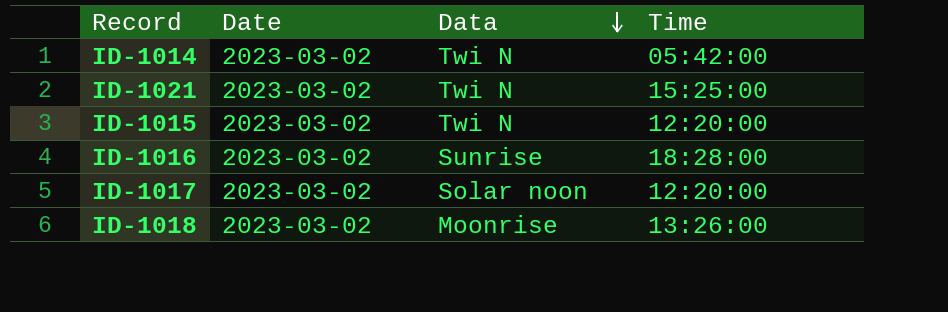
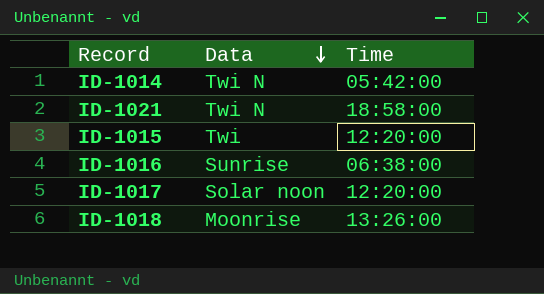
column Date | position: 2 -> none
ID-1021 | Time: 15:25:00 -> 18:58:00
ID-1015 | Data: Twi N -> Twi
ID-1016 | Time: 18:28:00 -> 06:38:00

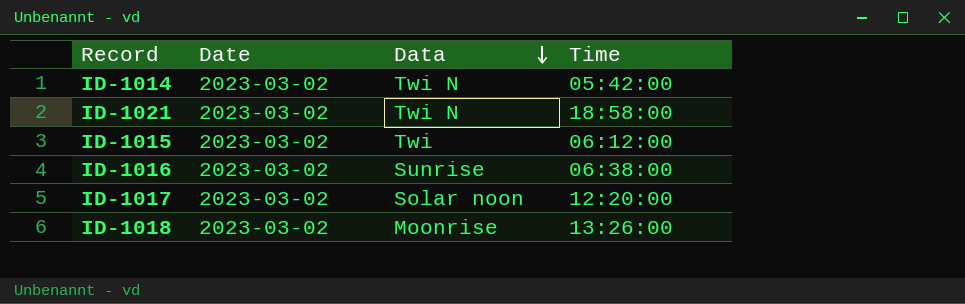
column Date | position: none -> 2
ID-1015 | Time: 12:20:00 -> 06:12:00

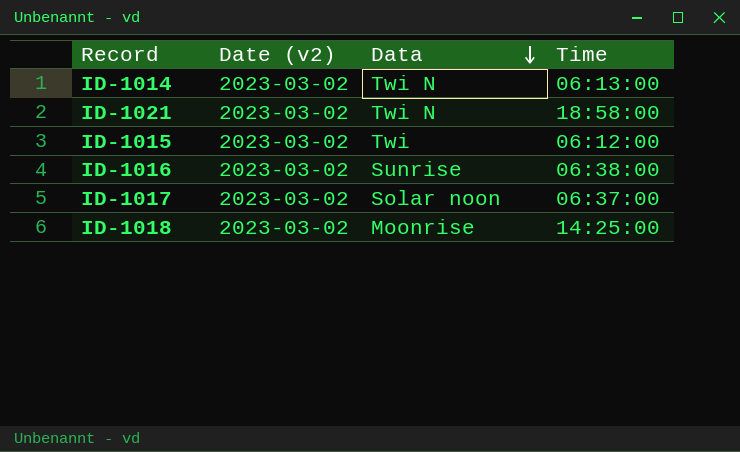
column name: Date -> Date (v2)
ID-1014 | Time: 05:42:00 -> 06:13:00
ID-1017 | Time: 12:20:00 -> 06:37:00
ID-1018 | Time: 13:26:00 -> 14:25:00

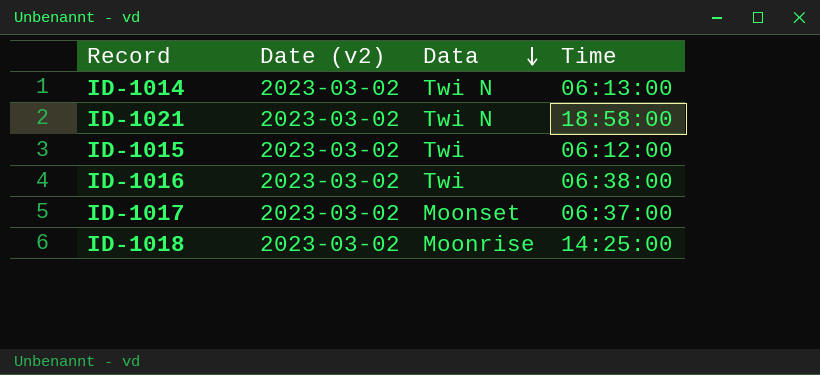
ID-1016 | Data: Sunrise -> Twi
ID-1017 | Data: Solar noon -> Moonset

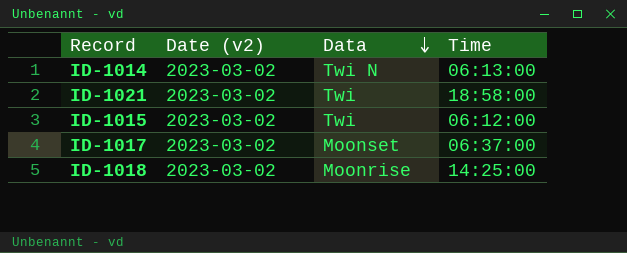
row ID-1016: 2023-03-02 | Twi | 06:38:00 -> none
ID-1021 | Data: Twi N -> Twi

